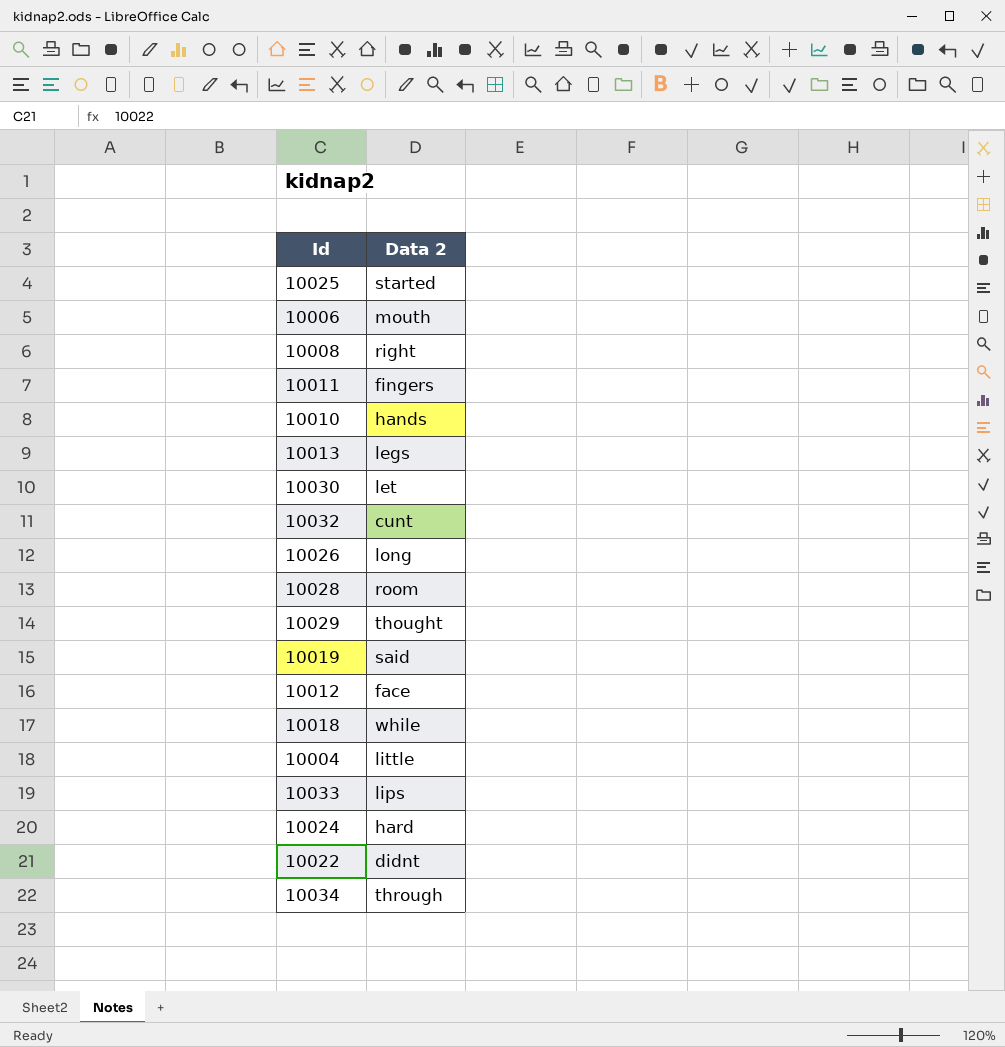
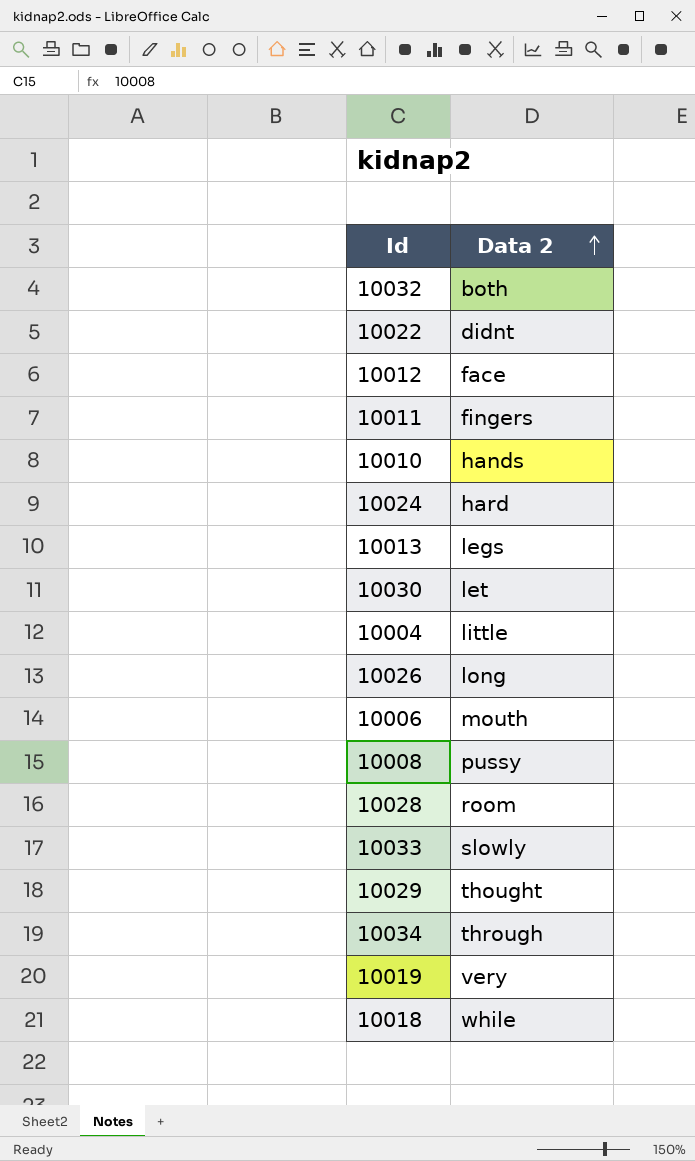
row order: none -> Data 2 ascending
row 10025: started -> none
10032 | Data 2: cunt -> both
10008 | Data 2: right -> pussy
10033 | Data 2: lips -> slowly
10019 | Data 2: said -> very

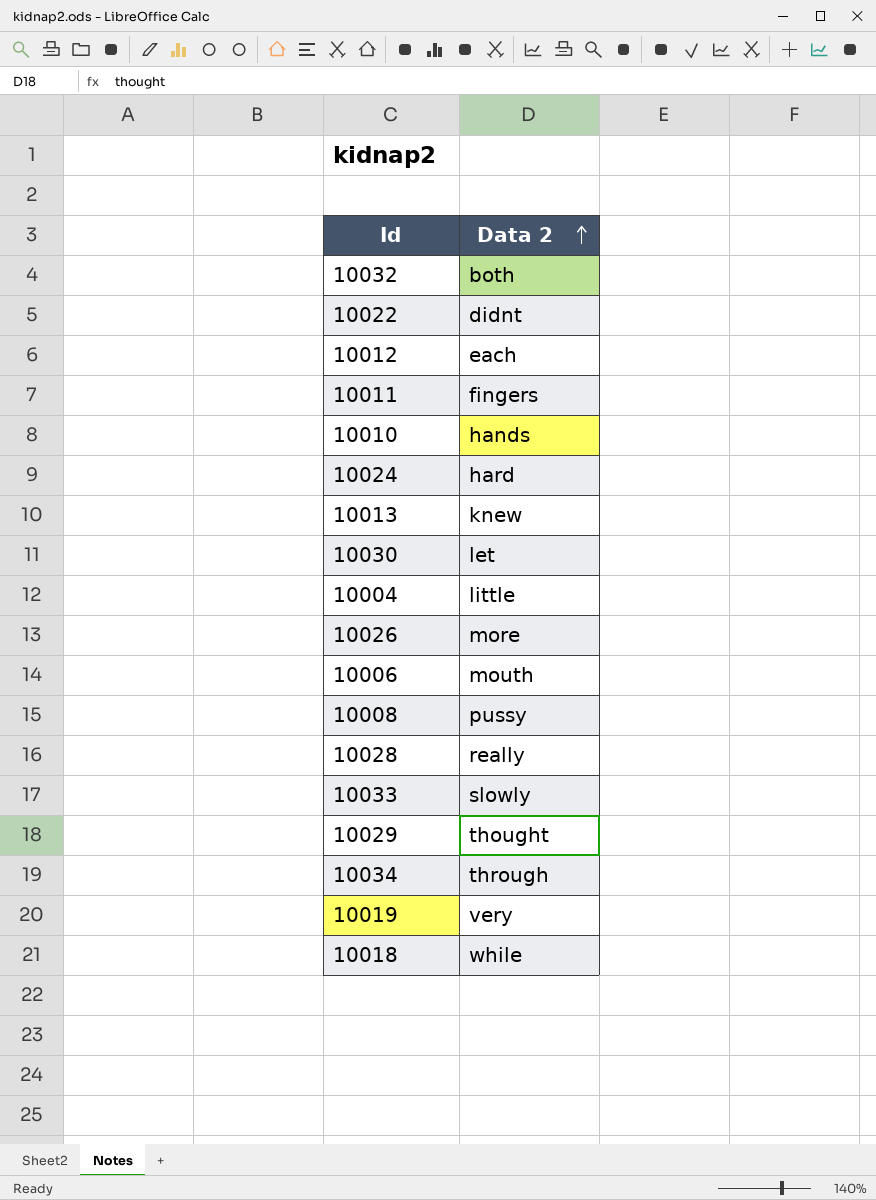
10012 | Data 2: face -> each
10013 | Data 2: legs -> knew
10026 | Data 2: long -> more
10028 | Data 2: room -> really

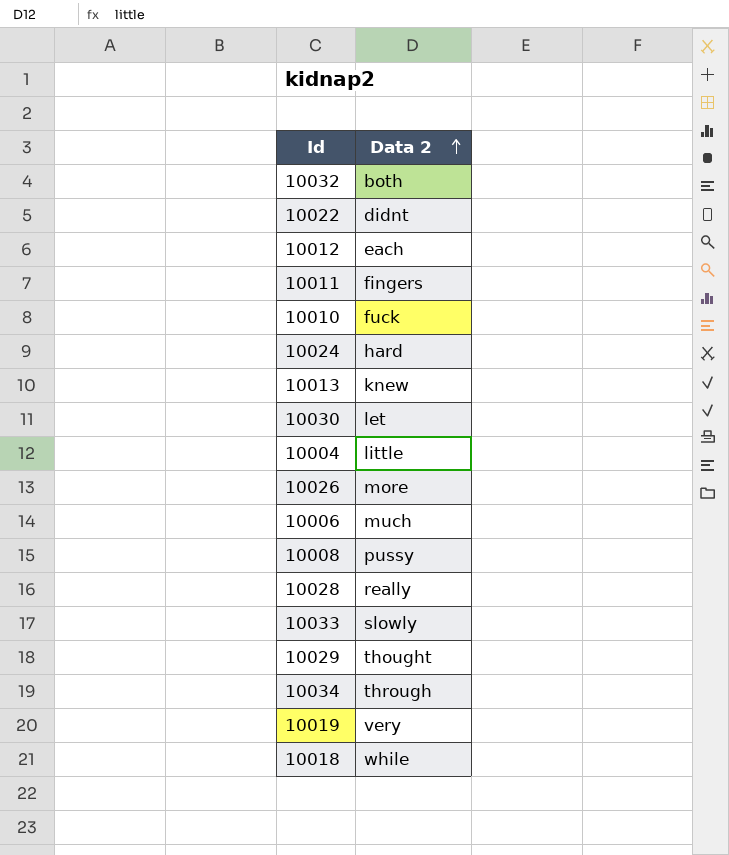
10010 | Data 2: hands -> fuck
10006 | Data 2: mouth -> much

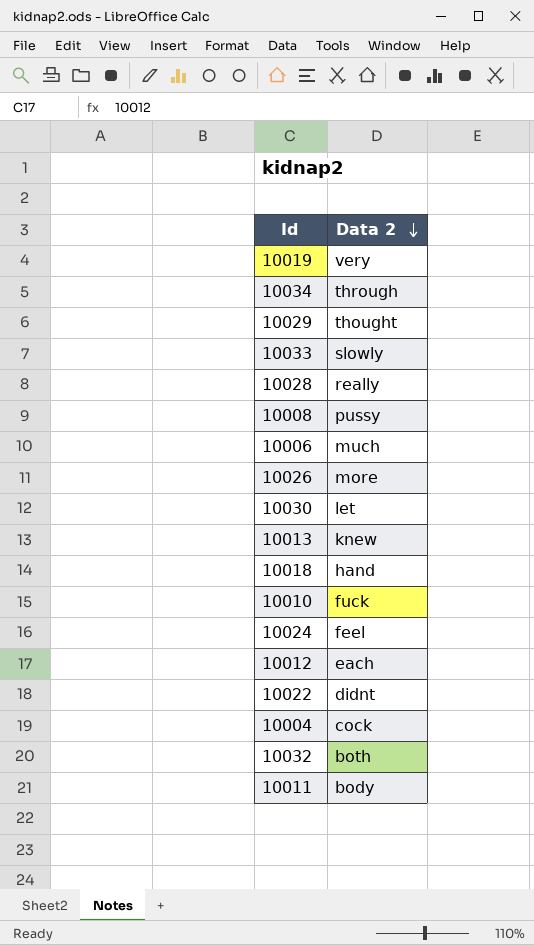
row order: Data 2 ascending -> Data 2 descending
10018 | Data 2: while -> hand
10024 | Data 2: hard -> feel
10004 | Data 2: little -> cock
10011 | Data 2: fingers -> body

